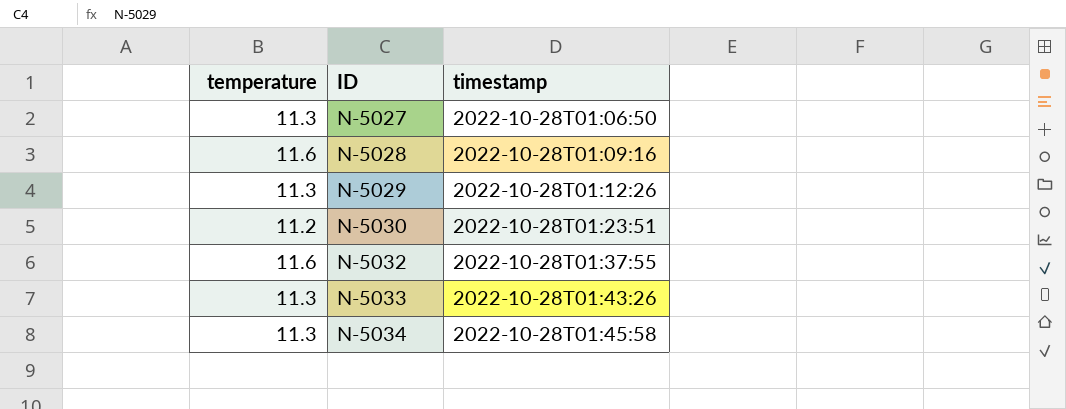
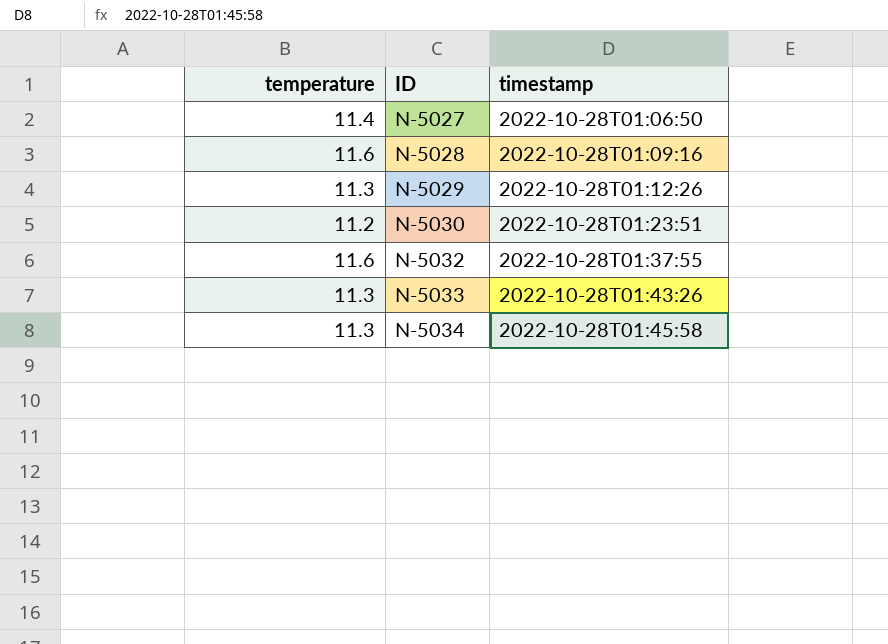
N-5027 | temperature: 11.3 -> 11.4

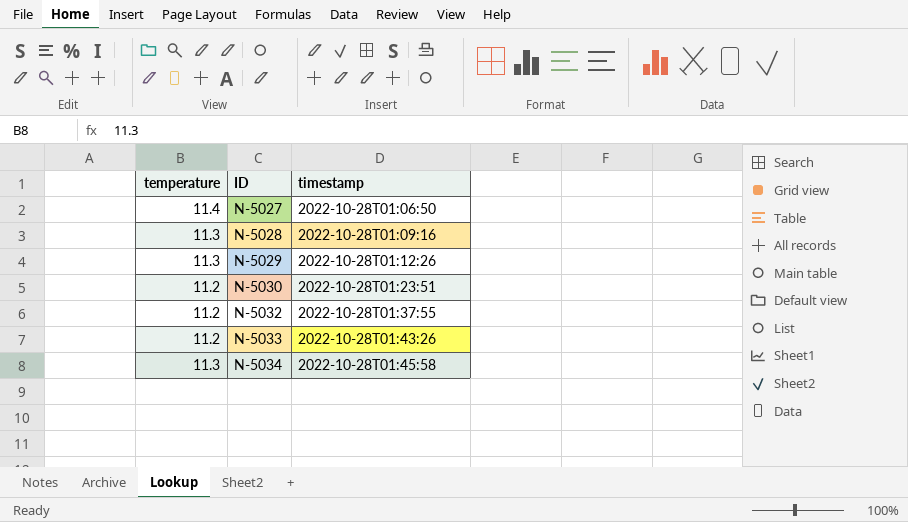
N-5028 | temperature: 11.6 -> 11.3
N-5032 | temperature: 11.6 -> 11.2
N-5033 | temperature: 11.3 -> 11.2

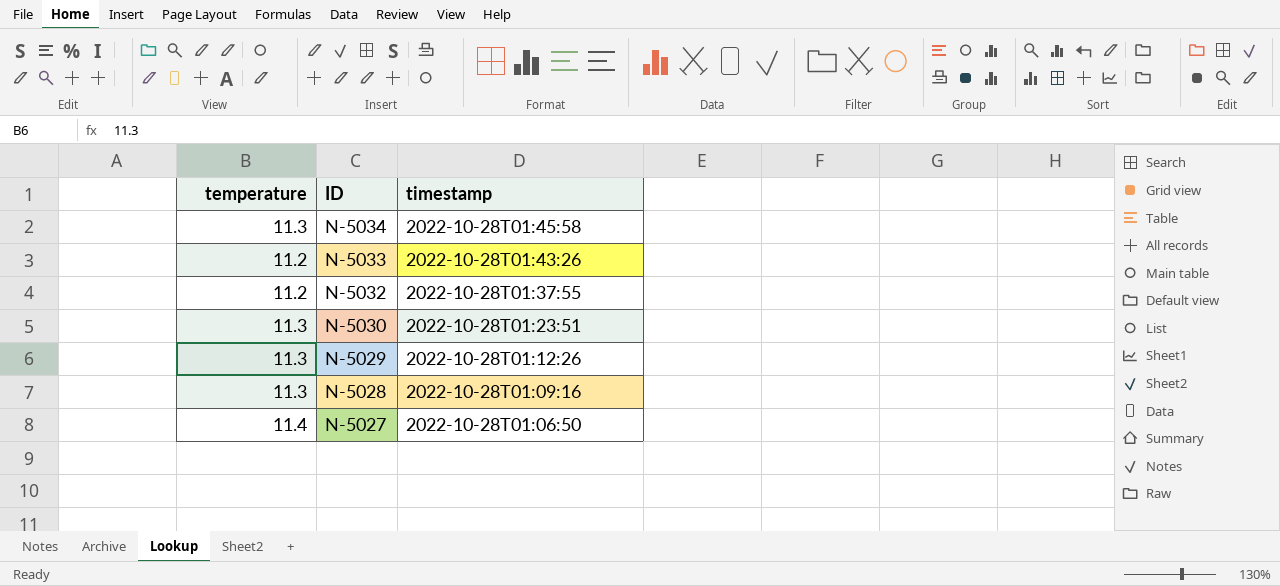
row order: ID ascending -> ID descending
N-5030 | temperature: 11.2 -> 11.3

